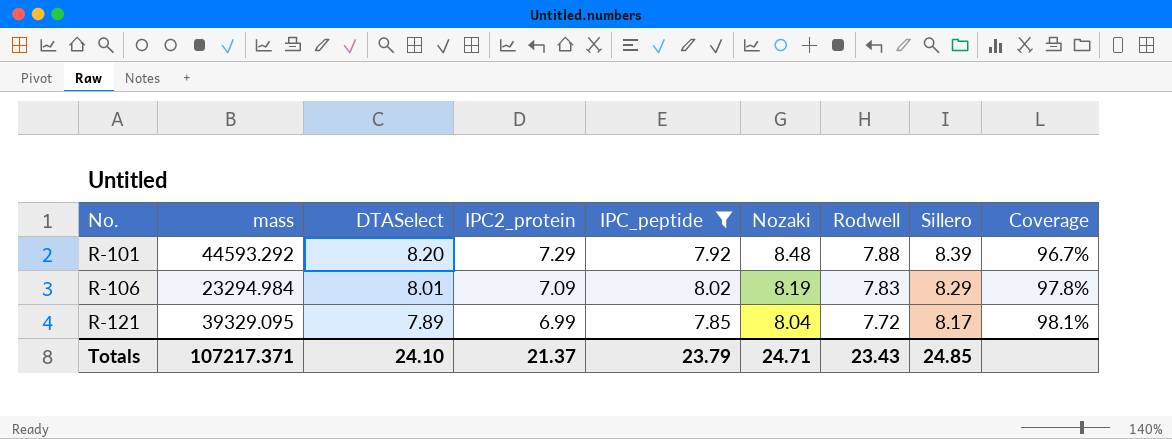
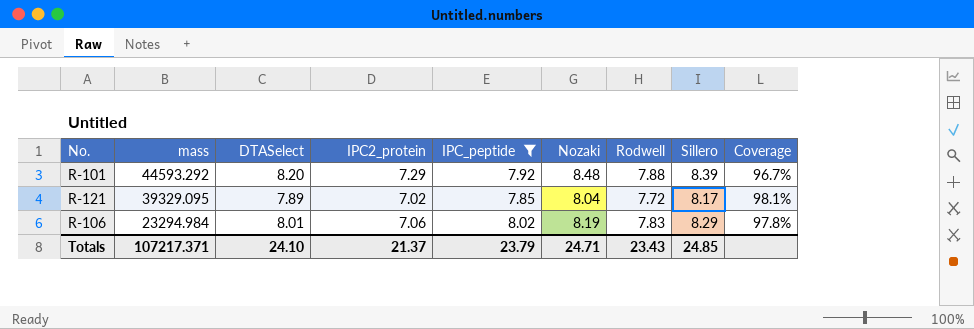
row order: No. ascending -> mass descending
R-121 | IPC2_protein: 6.99 -> 7.02
R-106 | IPC2_protein: 7.09 -> 7.06

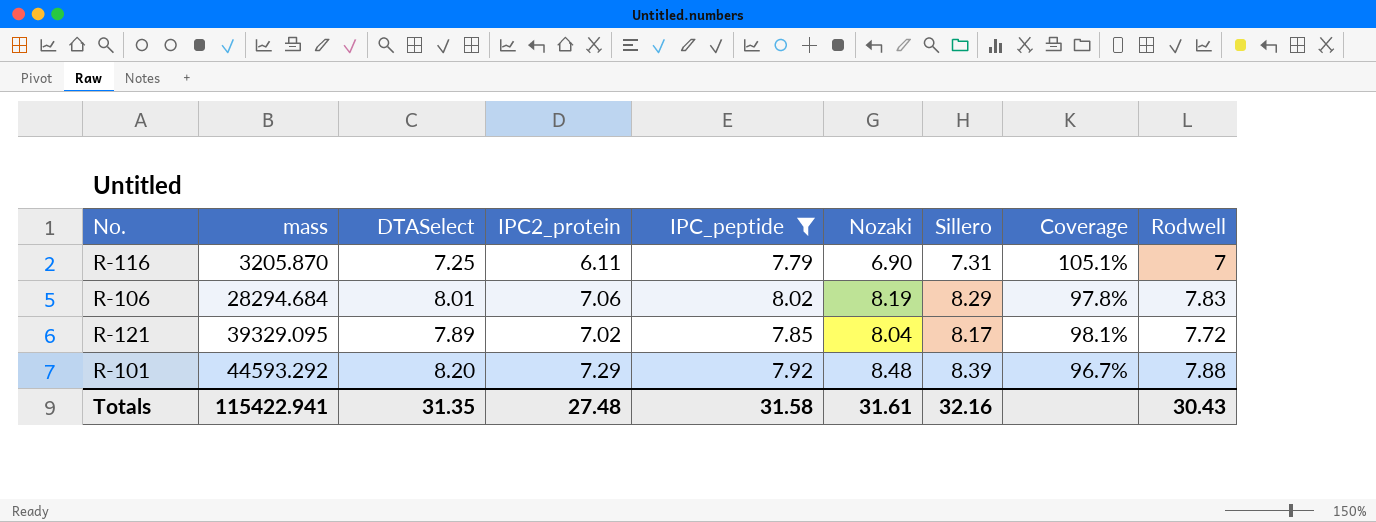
row order: mass descending -> mass ascending
column Rodwell | position: 7 -> 9
row R-116: none -> 3205.870 | 7.25 | 6.11 | 7.79 | 6.90 | 7.31 | 105.1% | 7
R-106 | mass: 23294.984 -> 28294.684
Totals | mass: 107217.371 -> 115422.941
Totals | DTASelect: 24.10 -> 31.35
Totals | IPC2_protein: 21.37 -> 27.48
Totals | IPC_peptide: 23.79 -> 31.58
Totals | Nozaki: 24.71 -> 31.61
Totals | Sillero: 24.85 -> 32.16
Totals | Rodwell: 23.43 -> 30.43

